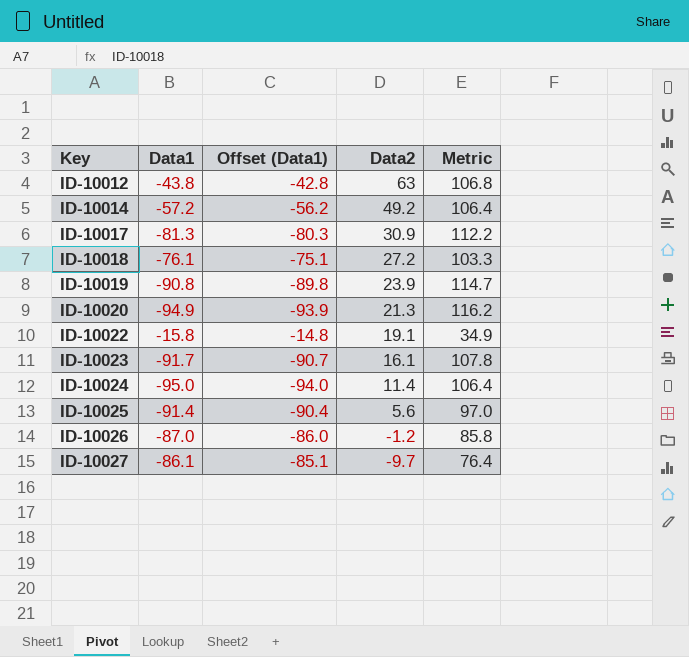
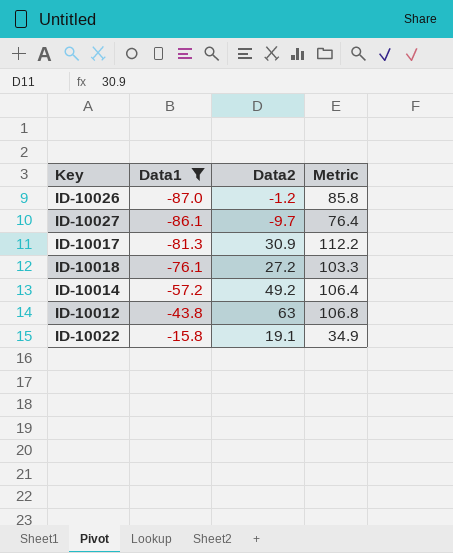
filter: none -> Data1 >= -87.0
row order: Key ascending -> Data1 ascending
column Offset (Data1) | formula: [Data1] + 1 -> none

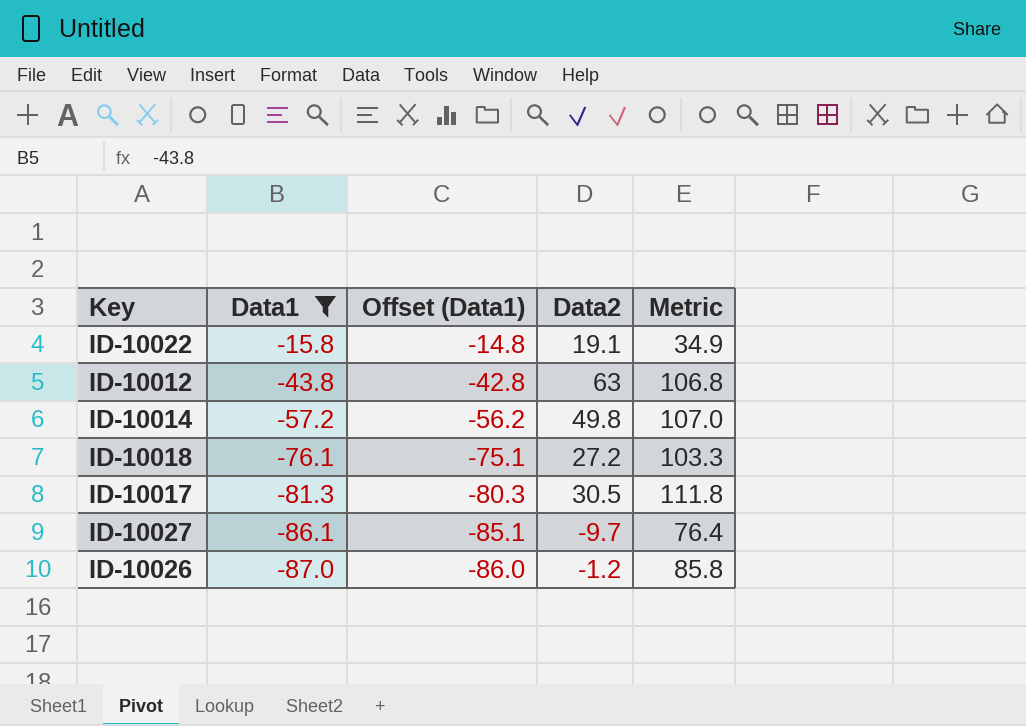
row order: Data1 ascending -> Data1 descending
column Offset (Data1) | formula: none -> [Data1] + 1
ID-10014 | Data2: 49.2 -> 49.8
ID-10014 | Metric: 106.4 -> 107.0
ID-10017 | Data2: 30.9 -> 30.5
ID-10017 | Metric: 112.2 -> 111.8

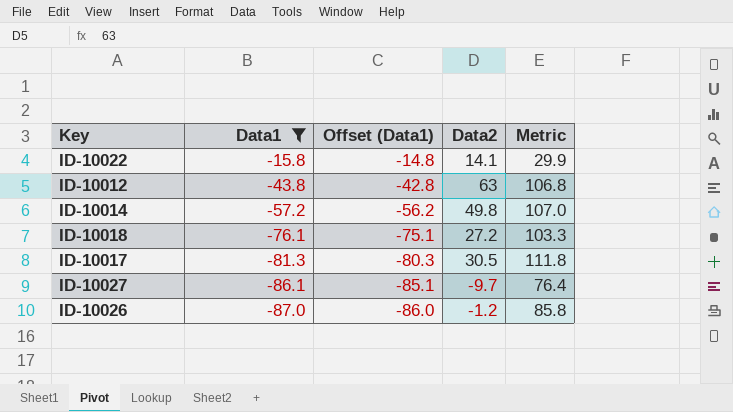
ID-10022 | Data2: 19.1 -> 14.1
ID-10022 | Metric: 34.9 -> 29.9

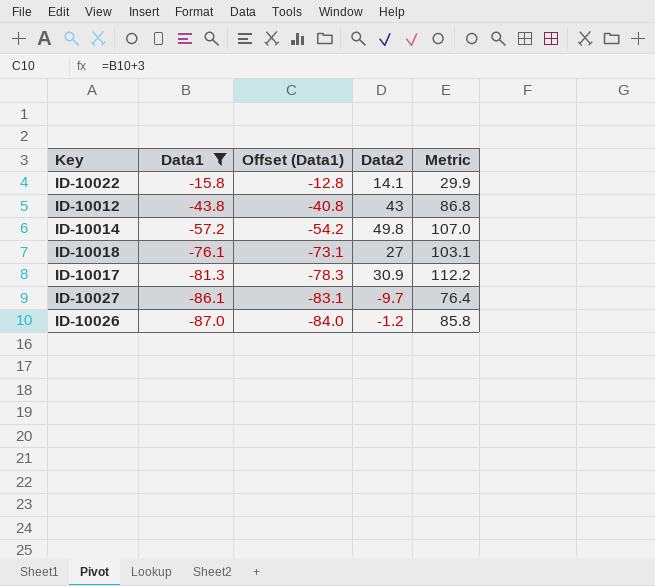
column Offset (Data1) | formula: [Data1] + 1 -> [Data1] + 3
ID-10012 | Data2: 63 -> 43
ID-10012 | Metric: 106.8 -> 86.8
ID-10018 | Data2: 27.2 -> 27
ID-10018 | Metric: 103.3 -> 103.1
ID-10017 | Data2: 30.5 -> 30.9
ID-10017 | Metric: 111.8 -> 112.2

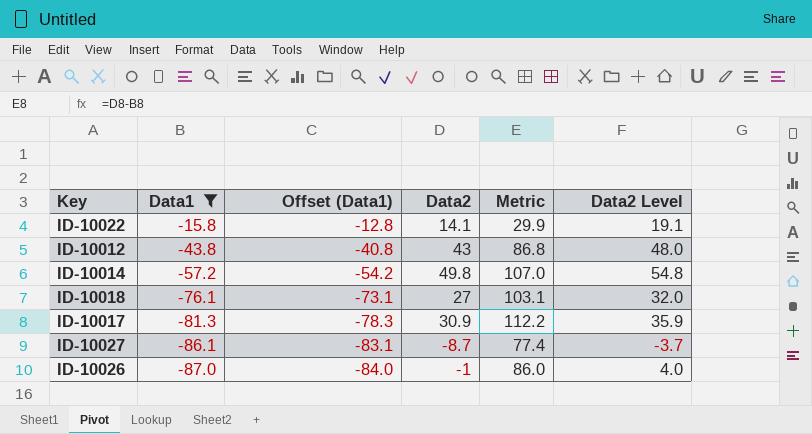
column Data2 Level | formula: none -> [Data2] + 5
ID-10027 | Data2: -9.7 -> -8.7
ID-10027 | Metric: 76.4 -> 77.4
ID-10026 | Data2: -1.2 -> -1
ID-10026 | Metric: 85.8 -> 86.0

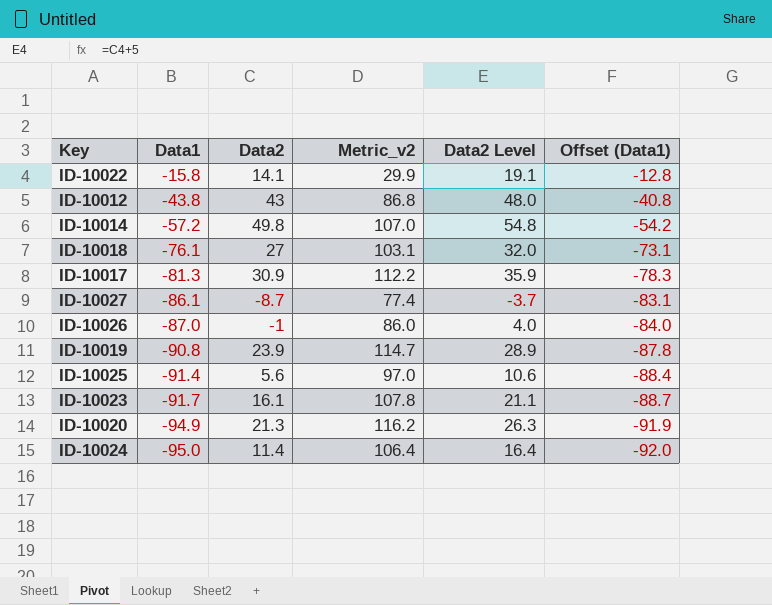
filter: Data1 >= -87.0 -> none
column name: Metric -> Metric_v2
column Offset (Data1) | position: 3 -> 6

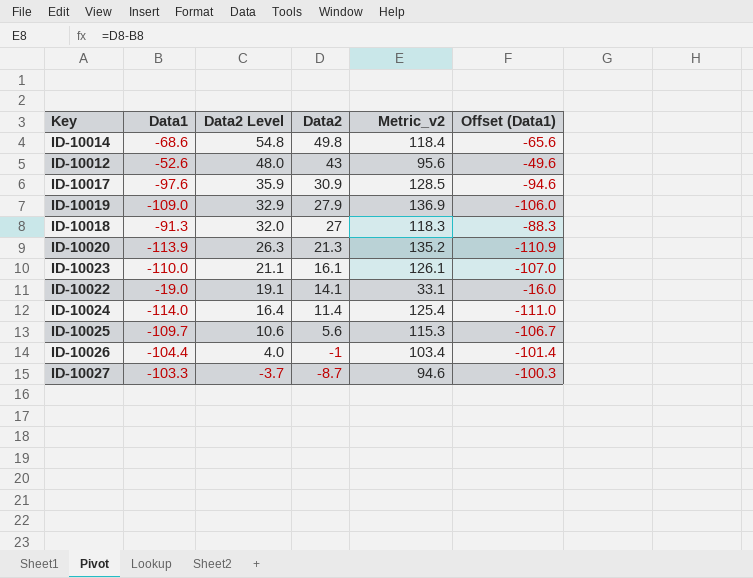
row order: Data1 descending -> Data2 Level descending
column Data2 Level | position: 5 -> 3
ID-10014 | Data1: -57.2 -> -68.6
ID-10014 | Metric_v2: 107.0 -> 118.4
ID-10014 | Offset (Data1): -54.2 -> -65.6
ID-10012 | Data1: -43.8 -> -52.6
ID-10012 | Metric_v2: 86.8 -> 95.6
ID-10012 | Offset (Data1): -40.8 -> -49.6
ID-10017 | Data1: -81.3 -> -97.6
ID-10017 | Metric_v2: 112.2 -> 128.5
ID-10017 | Offset (Data1): -78.3 -> -94.6
ID-10019 | Data1: -90.8 -> -109.0
ID-10019 | Data2 Level: 28.9 -> 32.9
ID-10019 | Data2: 23.9 -> 27.9
ID-10019 | Metric_v2: 114.7 -> 136.9
ID-10019 | Offset (Data1): -87.8 -> -106.0
ID-10018 | Data1: -76.1 -> -91.3
ID-10018 | Metric_v2: 103.1 -> 118.3
ID-10018 | Offset (Data1): -73.1 -> -88.3
ID-10020 | Data1: -94.9 -> -113.9
ID-10020 | Metric_v2: 116.2 -> 135.2
ID-10020 | Offset (Data1): -91.9 -> -110.9
ID-10023 | Data1: -91.7 -> -110.0
ID-10023 | Metric_v2: 107.8 -> 126.1
ID-10023 | Offset (Data1): -88.7 -> -107.0
ID-10022 | Data1: -15.8 -> -19.0
ID-10022 | Metric_v2: 29.9 -> 33.1
ID-10022 | Offset (Data1): -12.8 -> -16.0
ID-10024 | Data1: -95.0 -> -114.0
ID-10024 | Metric_v2: 106.4 -> 125.4
ID-10024 | Offset (Data1): -92.0 -> -111.0
ID-10025 | Data1: -91.4 -> -109.7
ID-10025 | Metric_v2: 97.0 -> 115.3
ID-10025 | Offset (Data1): -88.4 -> -106.7
ID-10026 | Data1: -87.0 -> -104.4
ID-10026 | Metric_v2: 86.0 -> 103.4
ID-10026 | Offset (Data1): -84.0 -> -101.4
ID-10027 | Data1: -86.1 -> -103.3
ID-10027 | Metric_v2: 77.4 -> 94.6
ID-10027 | Offset (Data1): -83.1 -> -100.3

